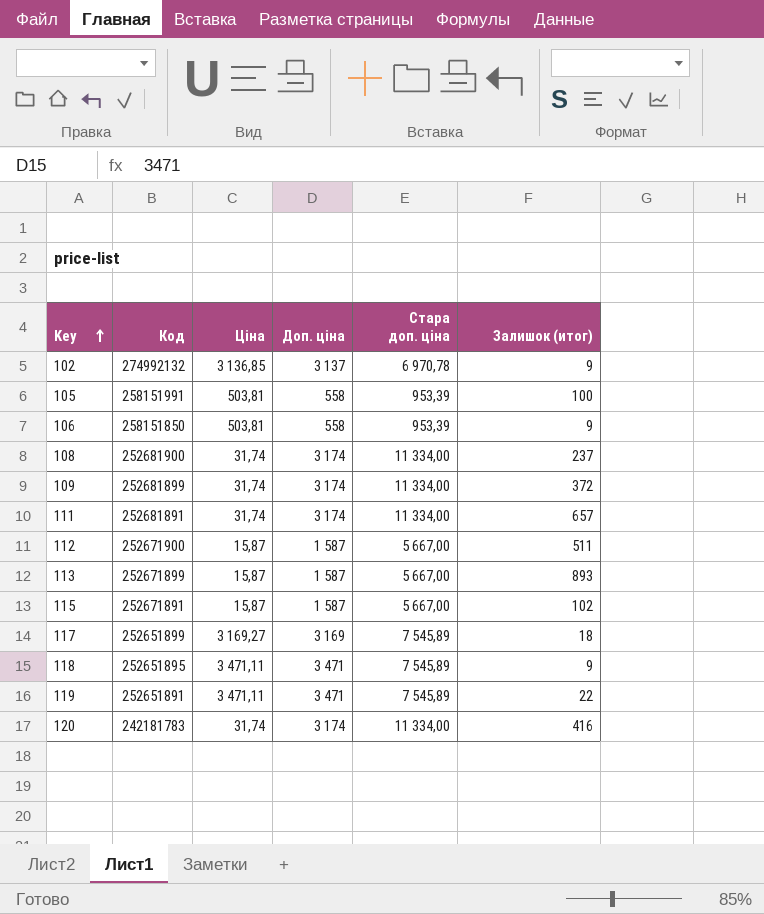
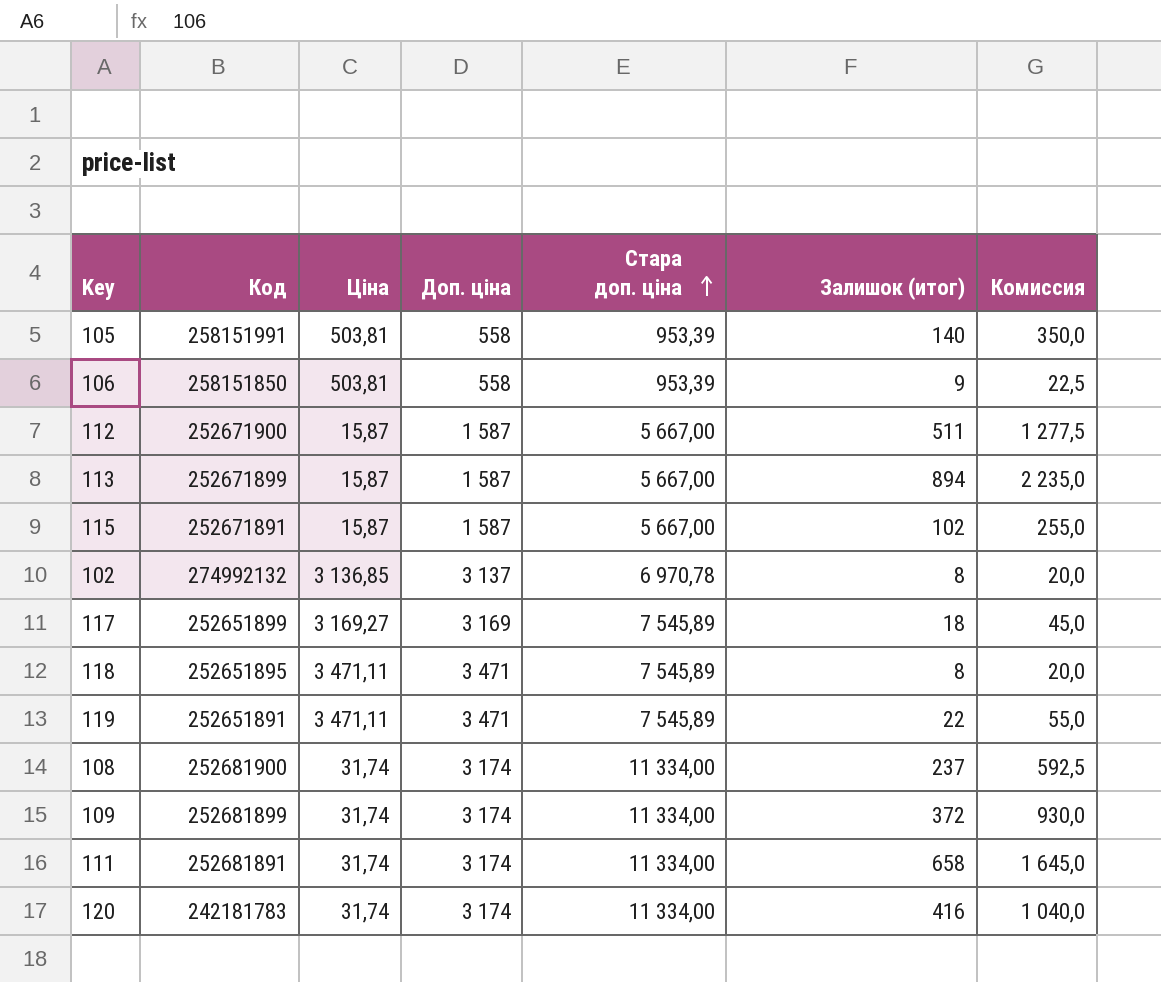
row order: Key ascending -> Стара доп. ціна ascending
column Комиссия | formula: none -> [Залишок (итог)] * 2,5
105 | Залишок (итог): 100 -> 140
113 | Залишок (итог): 893 -> 894
102 | Залишок (итог): 9 -> 8
118 | Залишок (итог): 9 -> 8
111 | Залишок (итог): 657 -> 658

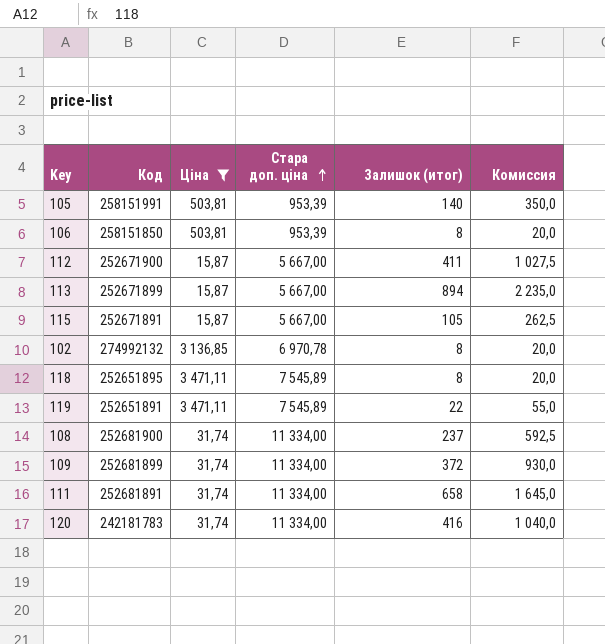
filter: none -> Ціна != 3 169,27
column Доп. ціна | position: 4 -> none
106 | Залишок (итог): 9 -> 8
106 | Комиссия: 22,5 -> 20,0
112 | Залишок (итог): 511 -> 411
112 | Комиссия: 1 277,5 -> 1 027,5
115 | Залишок (итог): 102 -> 105
115 | Комиссия: 255,0 -> 262,5

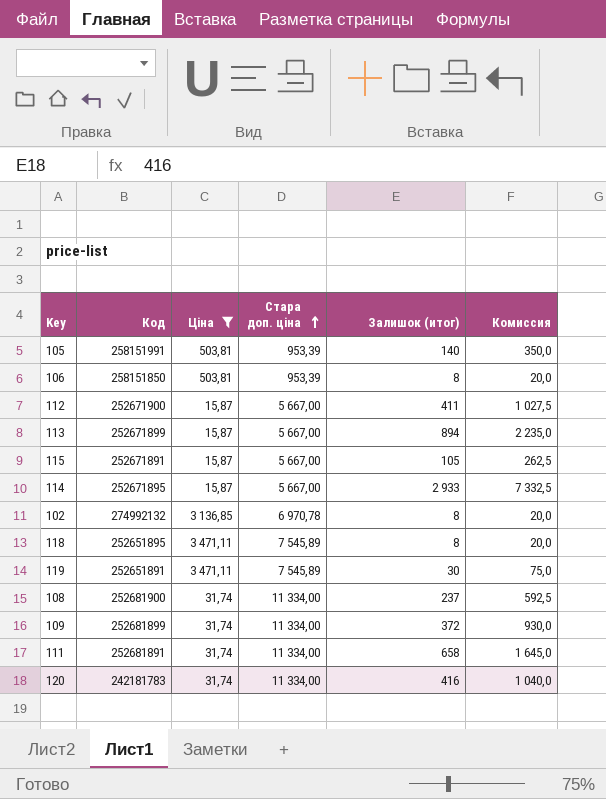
row 114: none -> 252671895 | 15,87 | 5 667,00 | 2 933 | 7 332,5
119 | Залишок (итог): 22 -> 30
119 | Комиссия: 55,0 -> 75,0

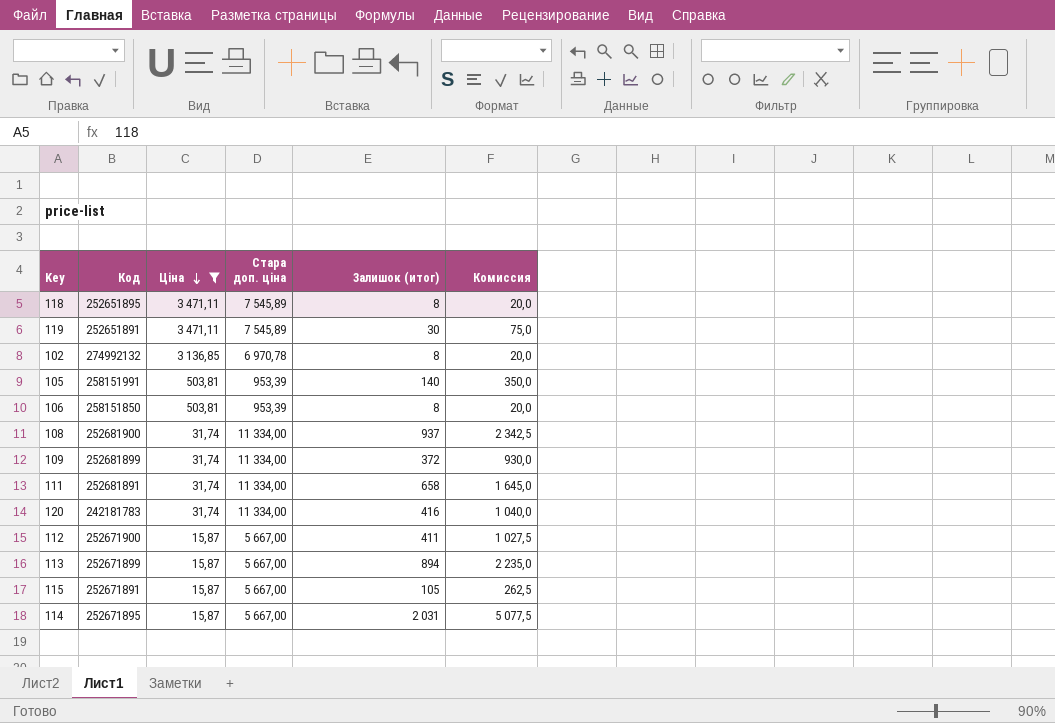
row order: Стара доп. ціна ascending -> Ціна descending
108 | Залишок (итог): 237 -> 937
108 | Комиссия: 592,5 -> 2 342,5
114 | Залишок (итог): 2 933 -> 2 031
114 | Комиссия: 7 332,5 -> 5 077,5

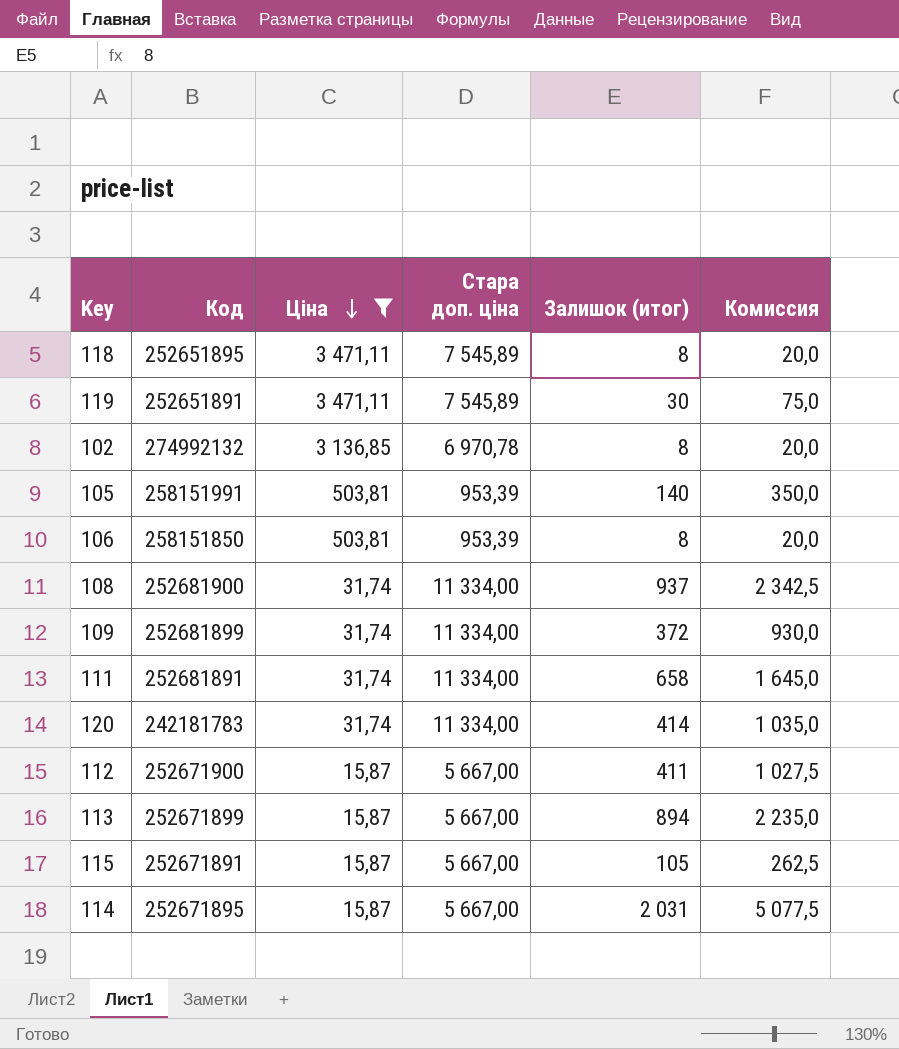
120 | Залишок (итог): 416 -> 414
120 | Комиссия: 1 040,0 -> 1 035,0

